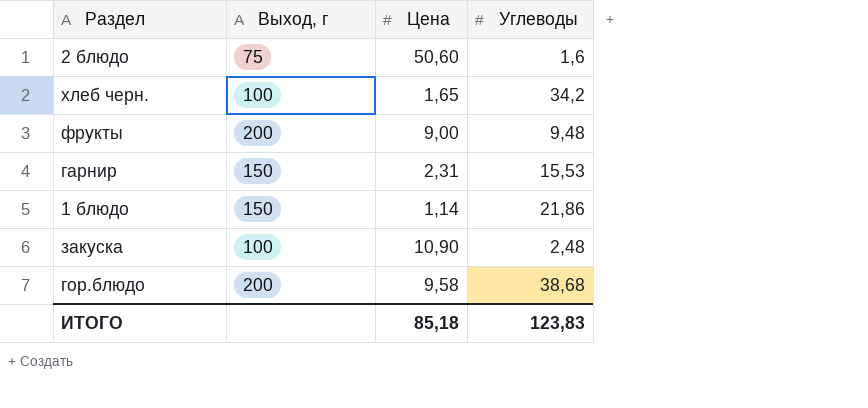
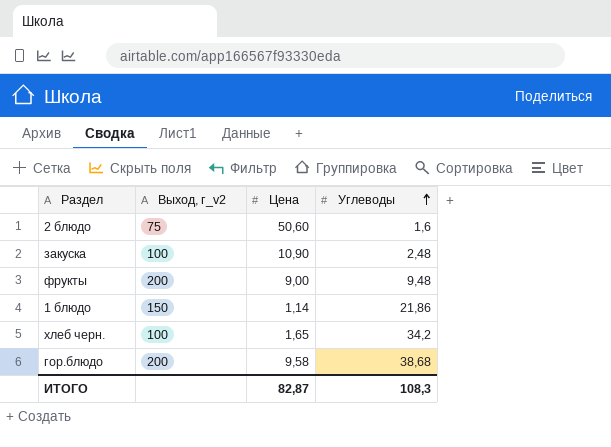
row order: none -> Углеводы ascending
column name: Выход, г -> Выход, г_v2
row гарнир: 150 | 2,31 | 15,53 -> none
ИТОГО | Цена: 85,18 -> 82,87
ИТОГО | Углеводы: 123,83 -> 108,3

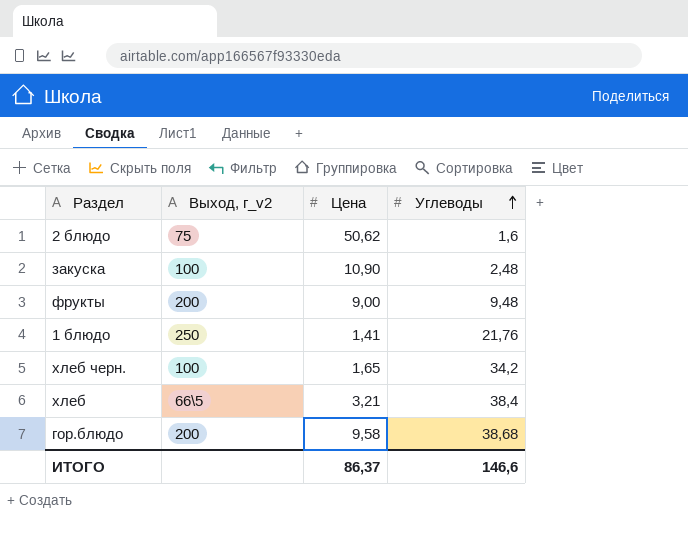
2 блюдо | Цена: 50,60 -> 50,62
1 блюдо | Выход, г_v2: 150 -> 250
1 блюдо | Цена: 1,14 -> 1,41
1 блюдо | Углеводы: 21,86 -> 21,76
row хлеб: none -> 66\5 | 3,21 | 38,4
ИТОГО | Цена: 82,87 -> 86,37
ИТОГО | Углеводы: 108,3 -> 146,6

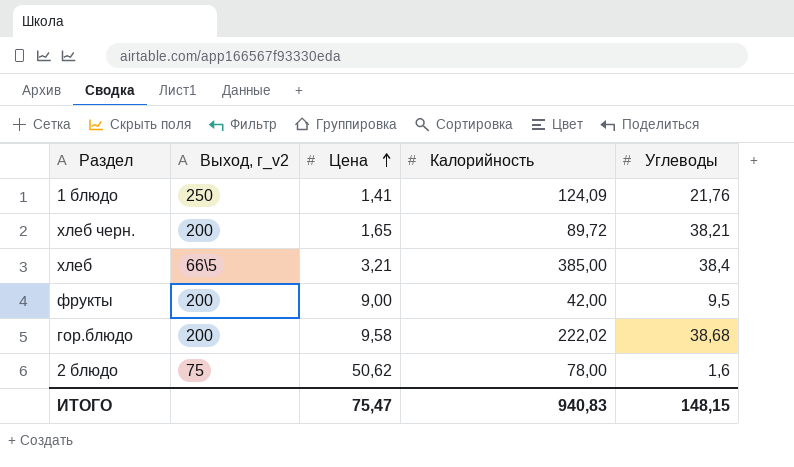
row order: Углеводы ascending -> Цена ascending
column Калорийность | position: none -> 4
row закуска: 100 | 10,90 | 2,48 -> none
хлеб черн. | Выход, г_v2: 100 -> 200
хлеб черн. | Углеводы: 34,2 -> 38,21
фрукты | Углеводы: 9,48 -> 9,5
ИТОГО | Цена: 86,37 -> 75,47
ИТОГО | Углеводы: 146,6 -> 148,15

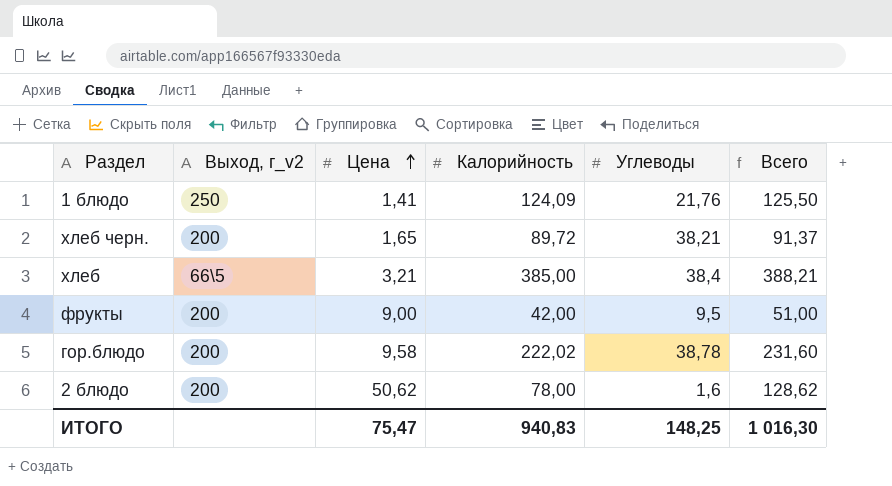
column Всего | formula: none -> [Цена] + [Калорийность]
гор.блюдо | Углеводы: 38,68 -> 38,78
2 блюдо | Выход, г_v2: 75 -> 200
ИТОГО | Углеводы: 148,15 -> 148,25

